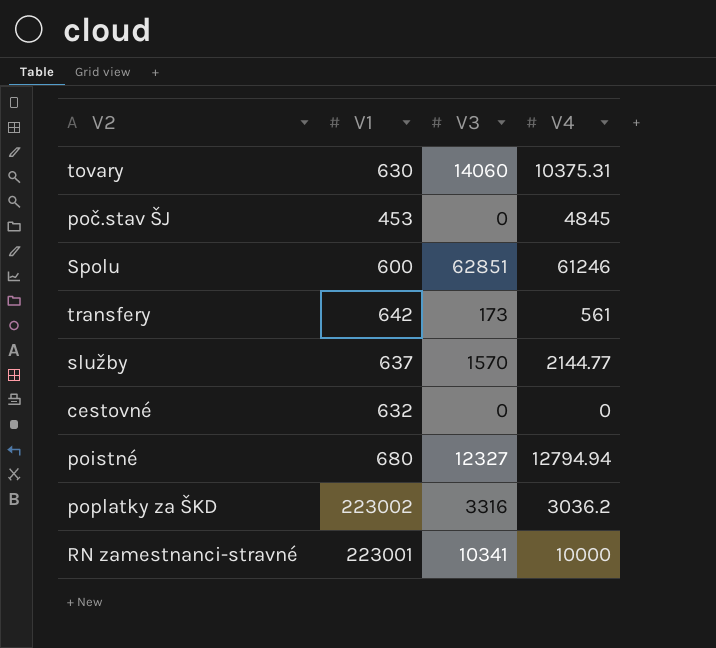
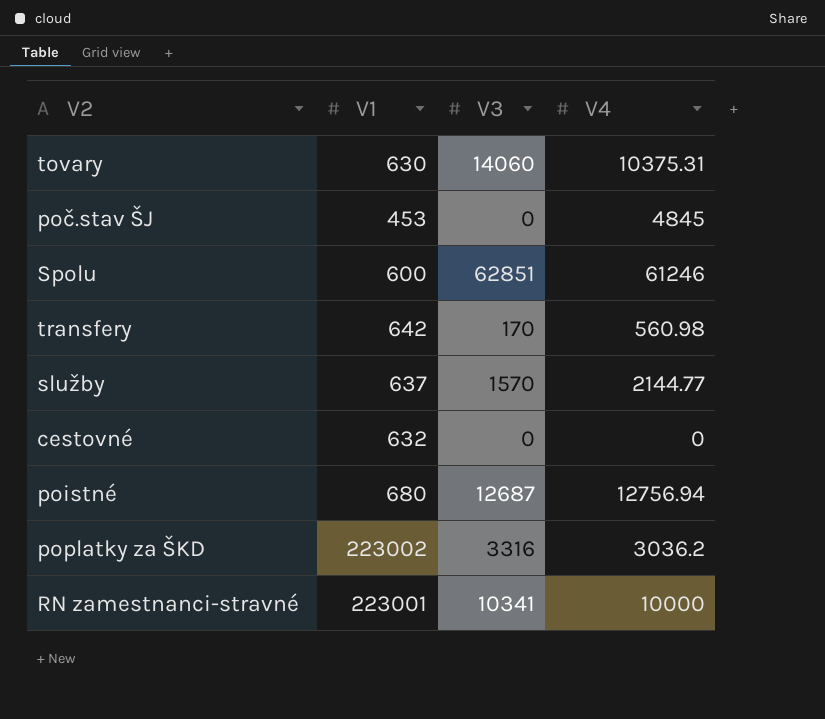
transfery | V3: 173 -> 170
transfery | V4: 561 -> 560.98
poistné | V3: 12327 -> 12687
poistné | V4: 12794.94 -> 12756.94

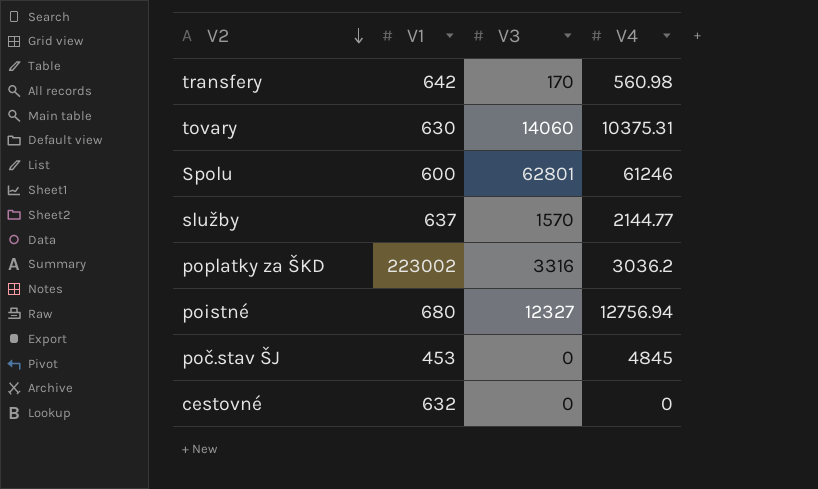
row order: none -> V2 descending
row RN zamestnanci-stravné: 223001 | 10341 | 10000 -> none
Spolu | V3: 62851 -> 62801
poistné | V3: 12687 -> 12327

